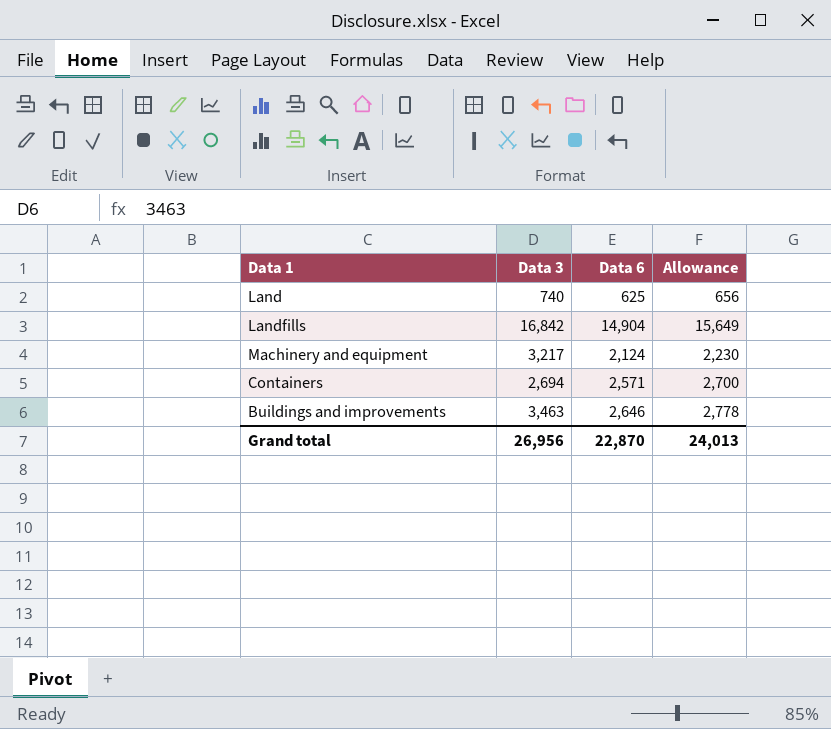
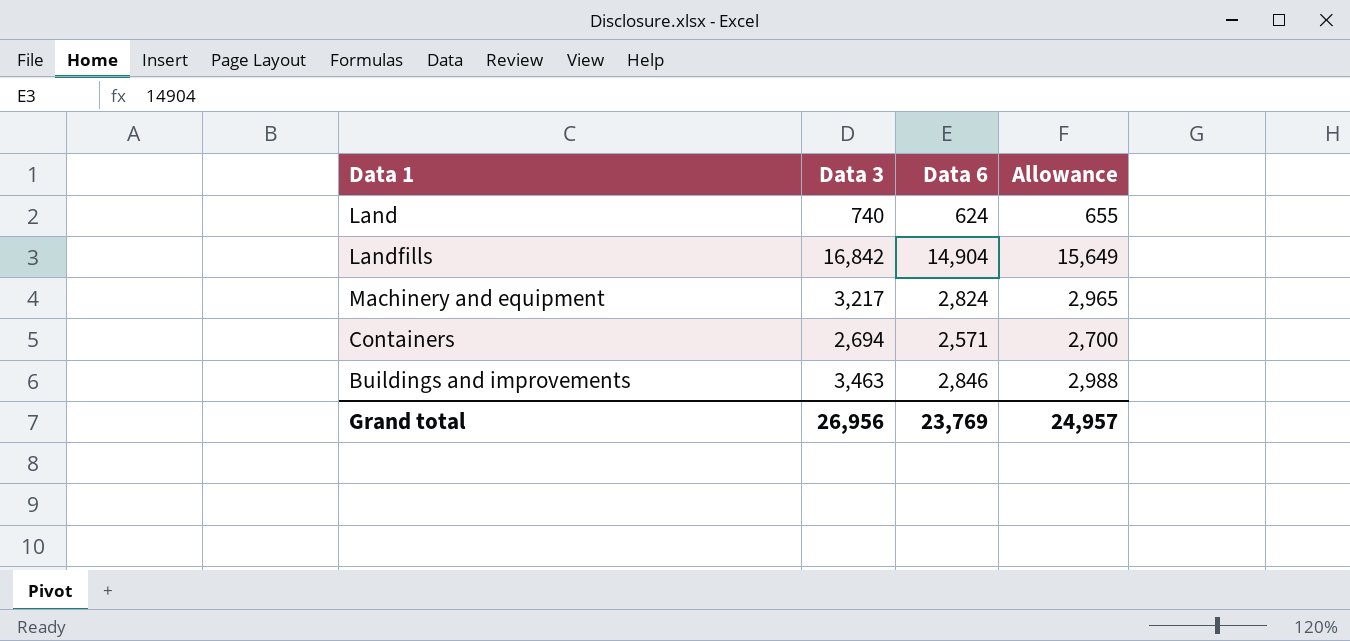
Land | Data 6: 625 -> 624
Land | Allowance: 656 -> 655
Machinery and equipment | Data 6: 2,124 -> 2,824
Machinery and equipment | Allowance: 2,230 -> 2,965
Buildings and improvements | Data 6: 2,646 -> 2,846
Buildings and improvements | Allowance: 2,778 -> 2,988
Grand total | Data 6: 22,870 -> 23,769
Grand total | Allowance: 24,013 -> 24,957

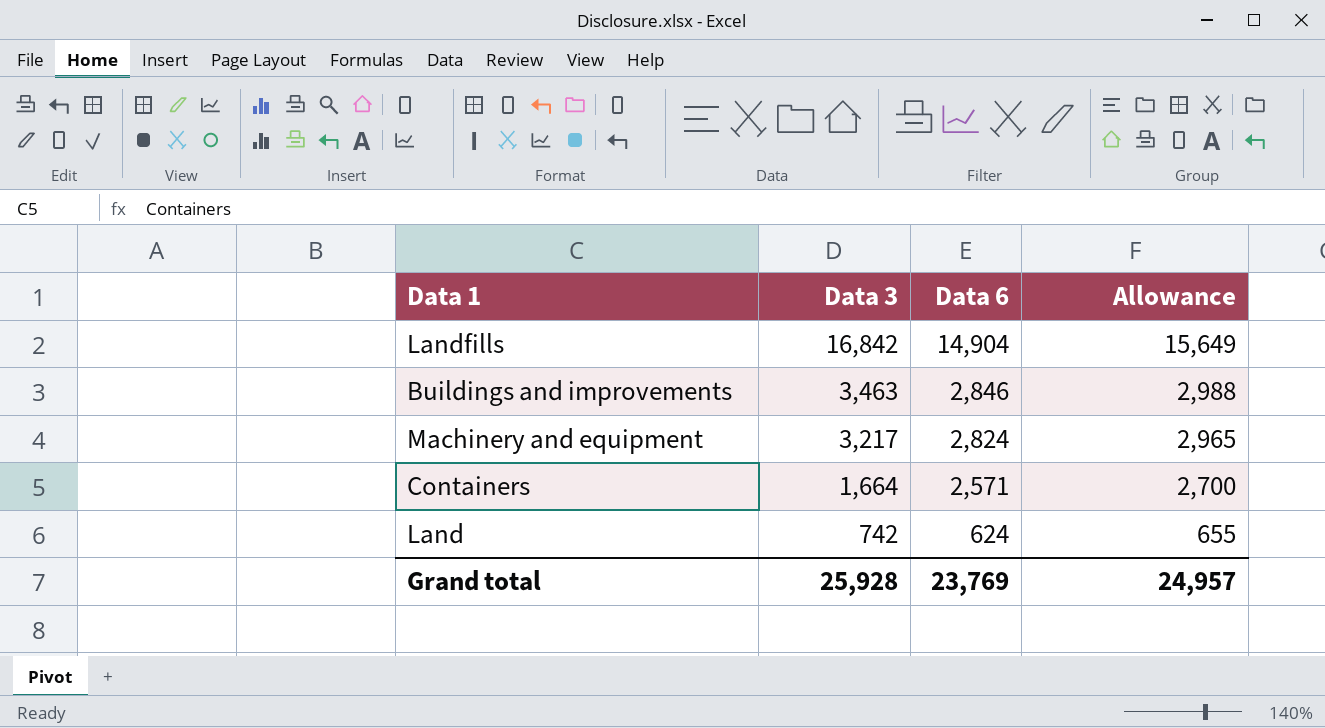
row order: none -> Data 3 descending
Containers | Data 3: 2,694 -> 1,664
Land | Data 3: 740 -> 742
Grand total | Data 3: 26,956 -> 25,928

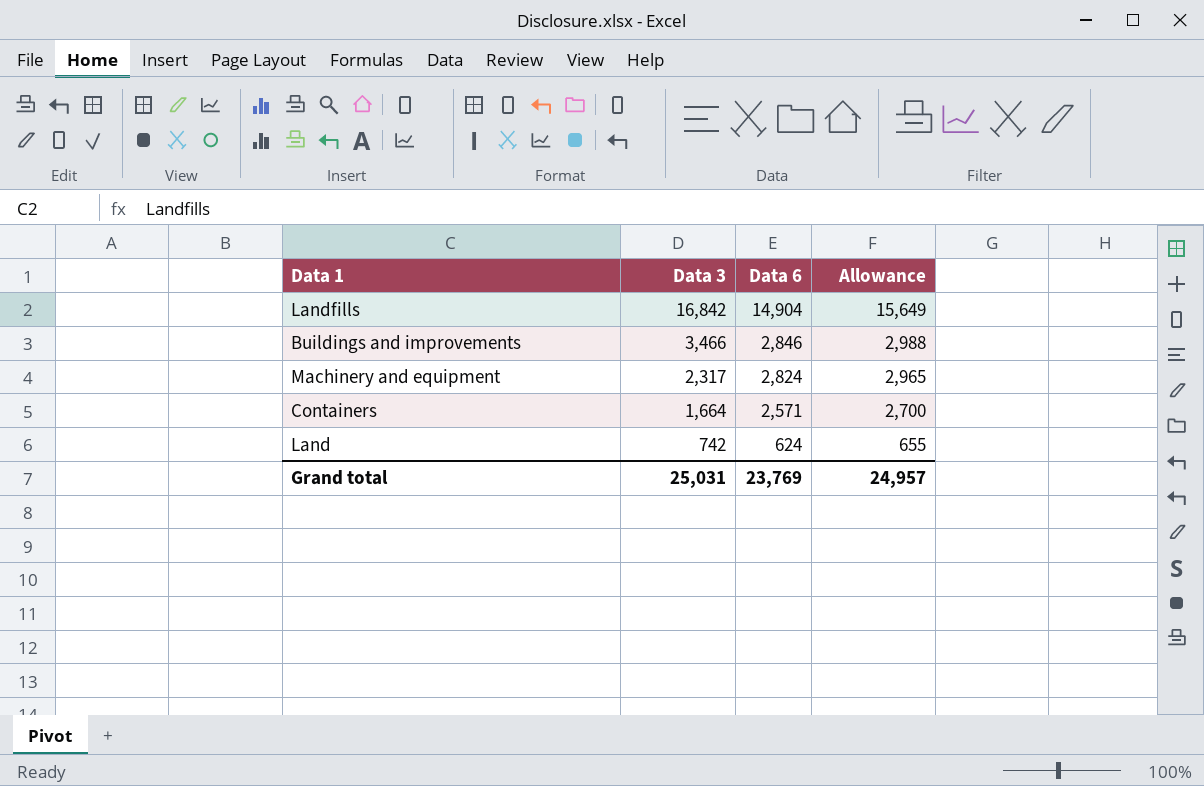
Buildings and improvements | Data 3: 3,463 -> 3,466
Machinery and equipment | Data 3: 3,217 -> 2,317
Grand total | Data 3: 25,928 -> 25,031

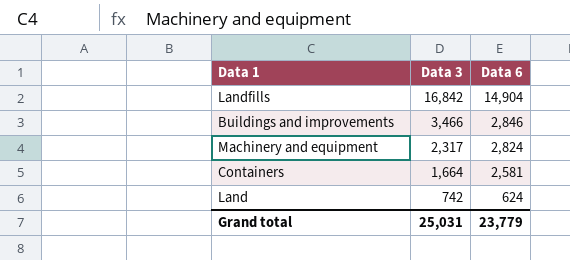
column Allowance | formula: [Data 6] * 1.05 -> none
Containers | Data 6: 2,571 -> 2,581
Grand total | Data 6: 23,769 -> 23,779

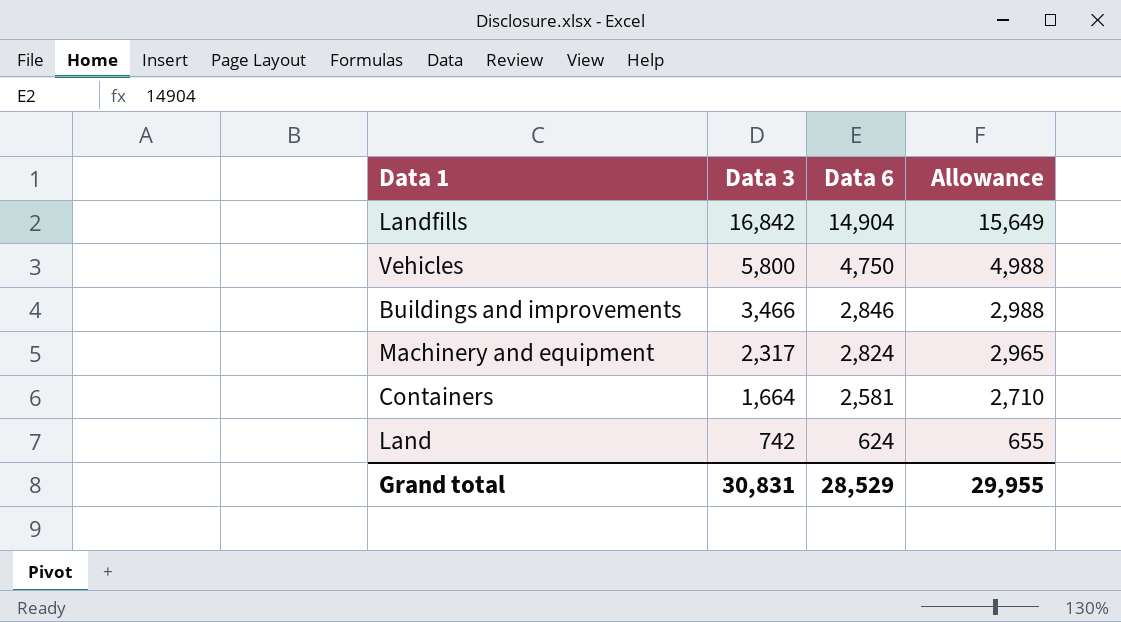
column Allowance | formula: none -> [Data 6] * 1.05
row Vehicles: none -> 5,800 | 4,750 | 4,988
Grand total | Data 3: 25,031 -> 30,831
Grand total | Data 6: 23,779 -> 28,529

